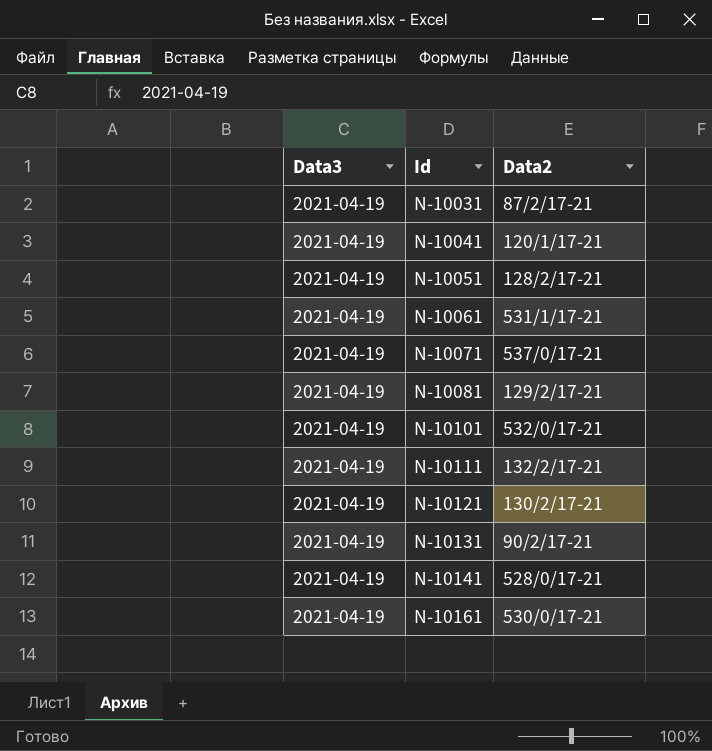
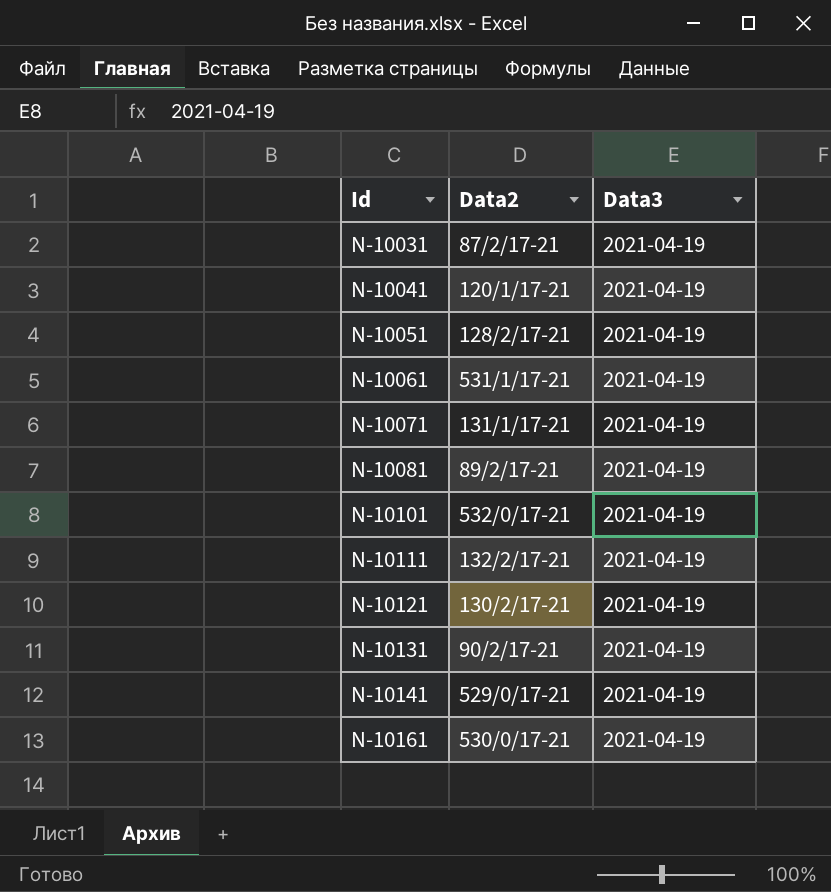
column Data3 | position: 1 -> 3
N-10071 | Data2: 537/0/17-21 -> 131/1/17-21
N-10081 | Data2: 129/2/17-21 -> 89/2/17-21
N-10141 | Data2: 528/0/17-21 -> 529/0/17-21

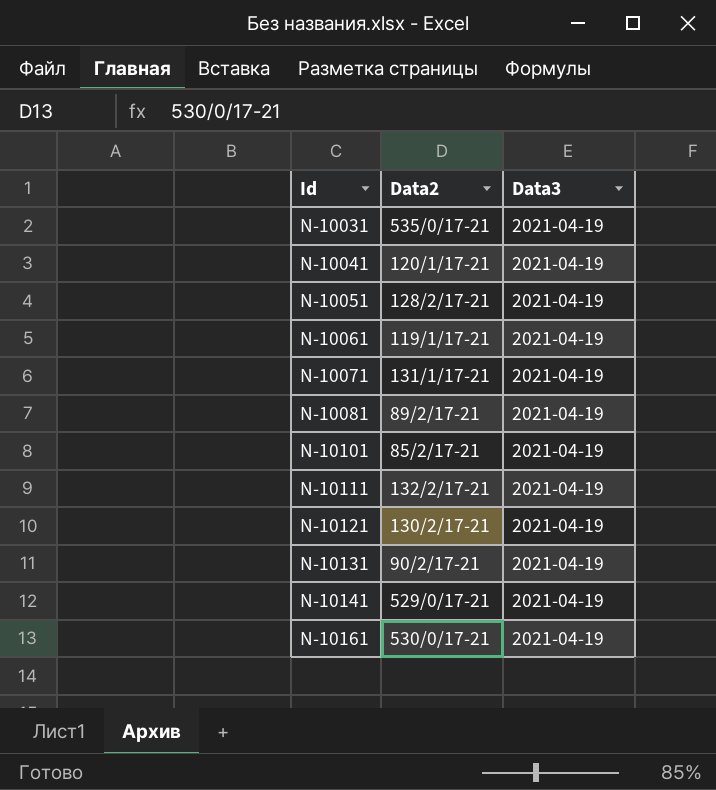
N-10031 | Data2: 87/2/17-21 -> 535/0/17-21
N-10061 | Data2: 531/1/17-21 -> 119/1/17-21
N-10101 | Data2: 532/0/17-21 -> 85/2/17-21

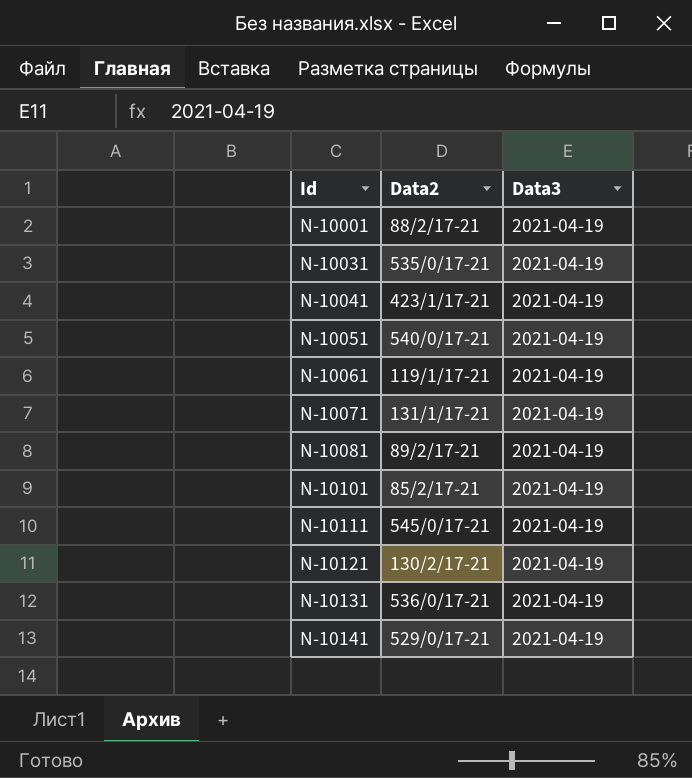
row N-10161: 530/0/17-21 | 2021-04-19 -> none
row N-10001: none -> 88/2/17-21 | 2021-04-19
N-10041 | Data2: 120/1/17-21 -> 423/1/17-21
N-10051 | Data2: 128/2/17-21 -> 540/0/17-21
N-10111 | Data2: 132/2/17-21 -> 545/0/17-21
N-10131 | Data2: 90/2/17-21 -> 536/0/17-21

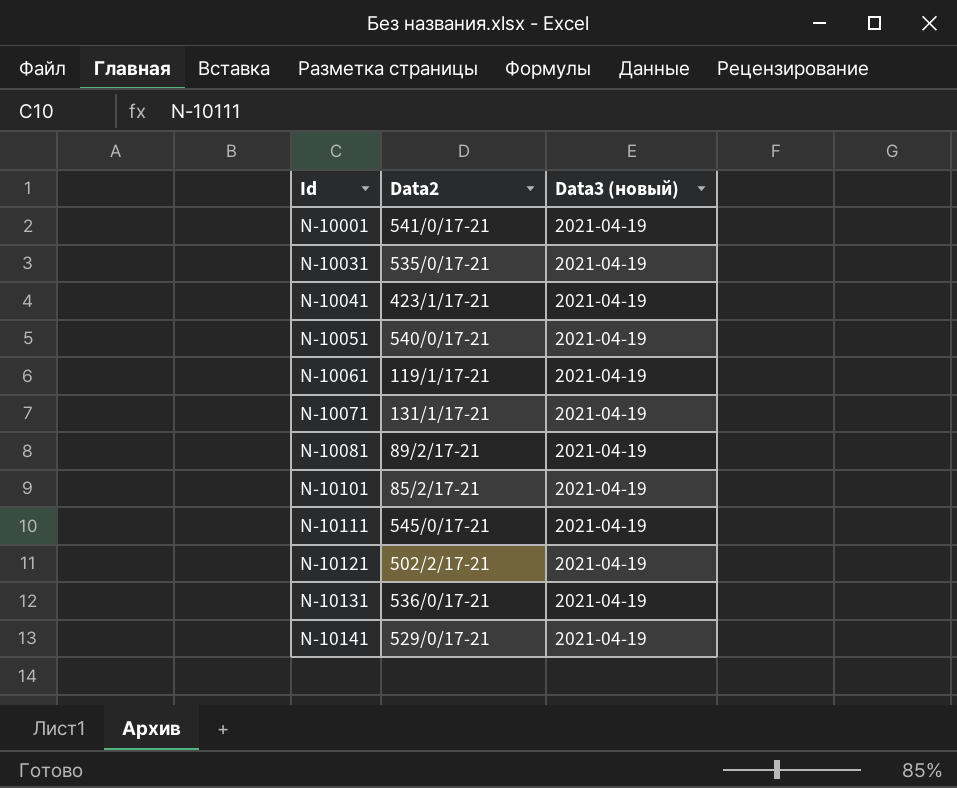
column name: Data3 -> Data3 (новый)
N-10001 | Data2: 88/2/17-21 -> 541/0/17-21
N-10121 | Data2: 130/2/17-21 -> 502/2/17-21

